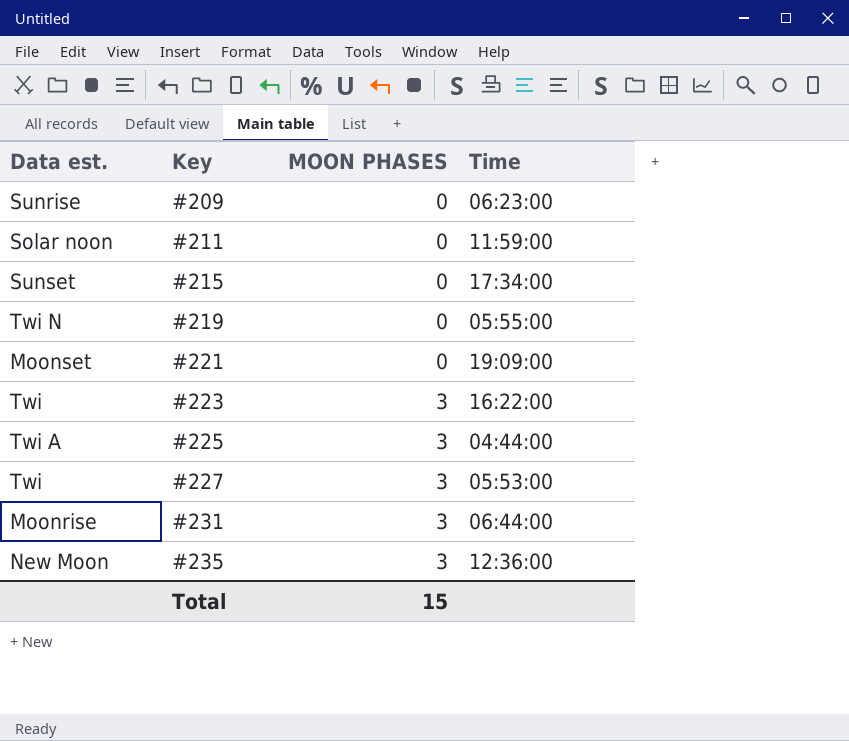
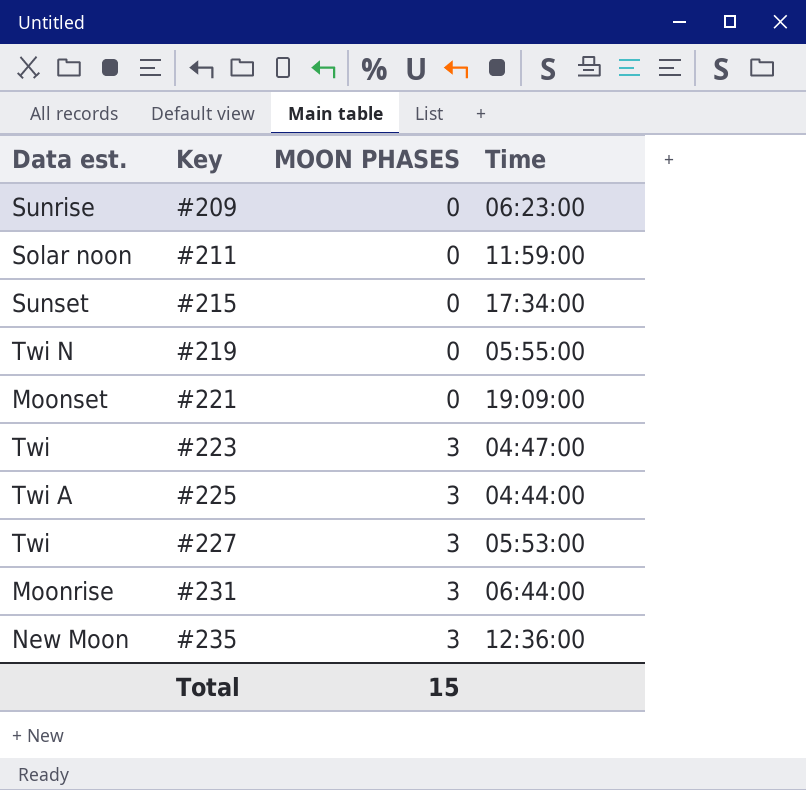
#223 | Time: 16:22:00 -> 04:47:00

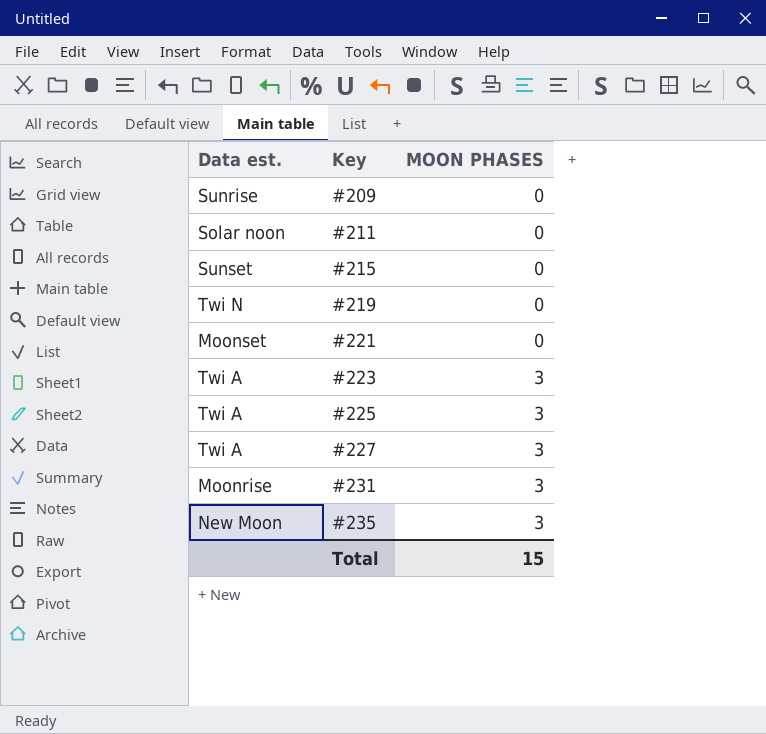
column Time | position: 4 -> none
#223 | Data est.: Twi -> Twi A
#227 | Data est.: Twi -> Twi A

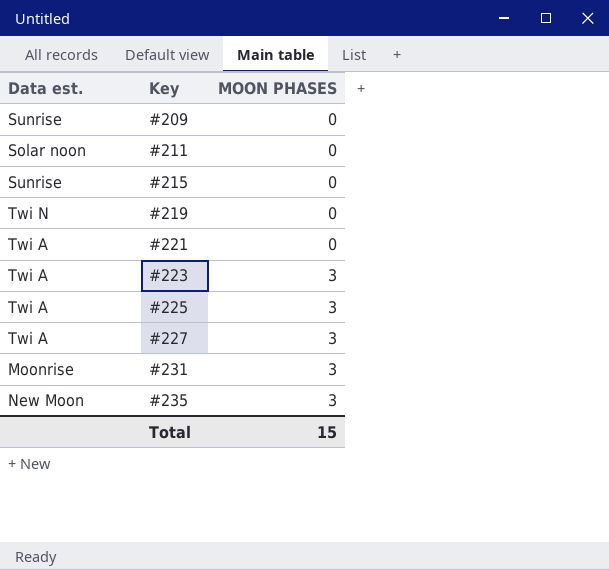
#215 | Data est.: Sunset -> Sunrise
#221 | Data est.: Moonset -> Twi A

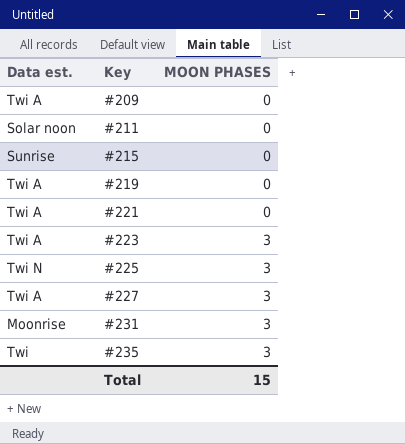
#209 | Data est.: Sunrise -> Twi A
#219 | Data est.: Twi N -> Twi A
#225 | Data est.: Twi A -> Twi N
#235 | Data est.: New Moon -> Twi

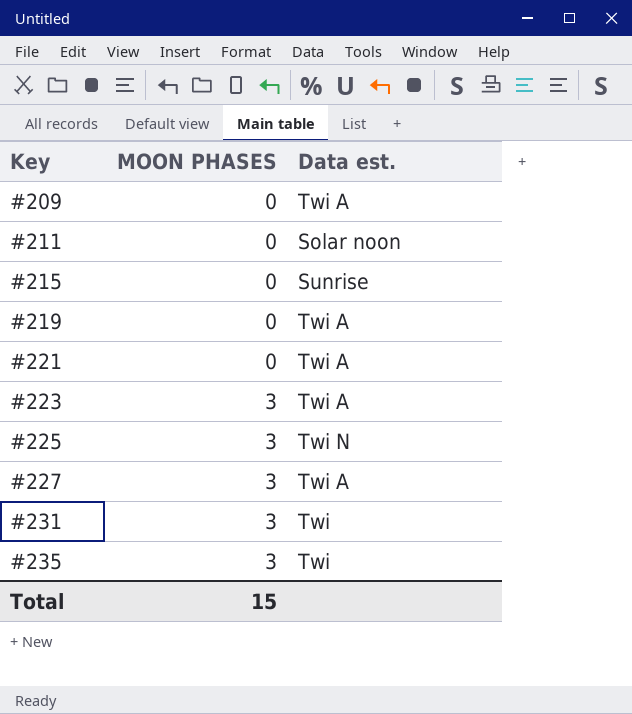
column Data est. | position: 1 -> 3
#231 | Data est.: Moonrise -> Twi

